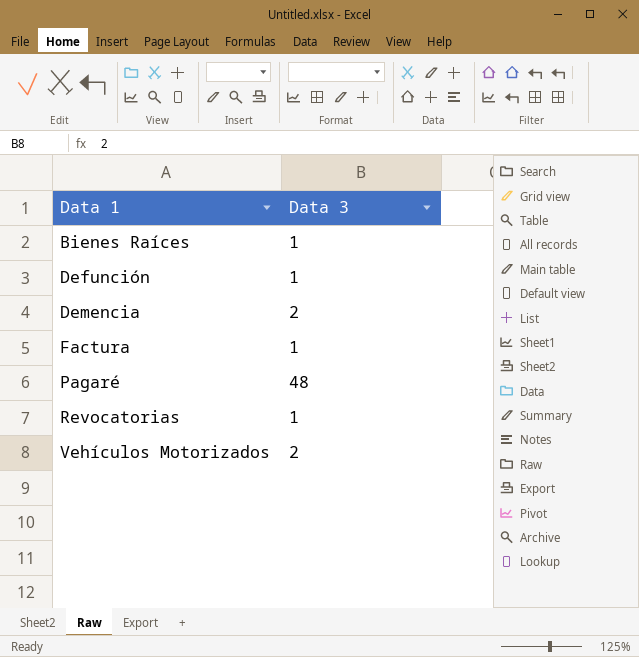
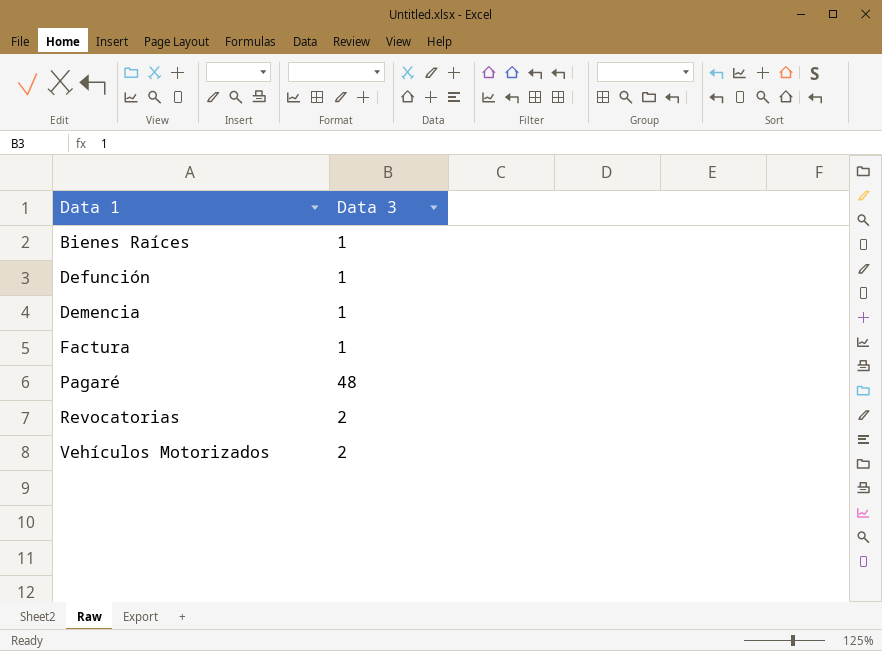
Demencia | Data 3: 2 -> 1
Revocatorias | Data 3: 1 -> 2

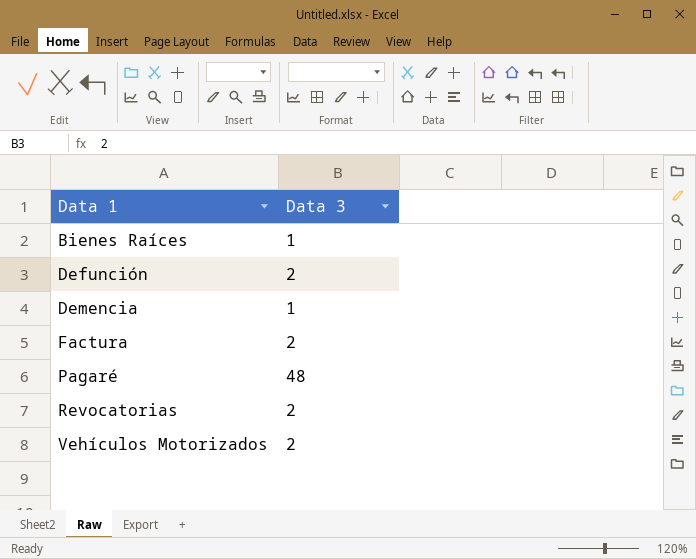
Defunción | Data 3: 1 -> 2
Factura | Data 3: 1 -> 2

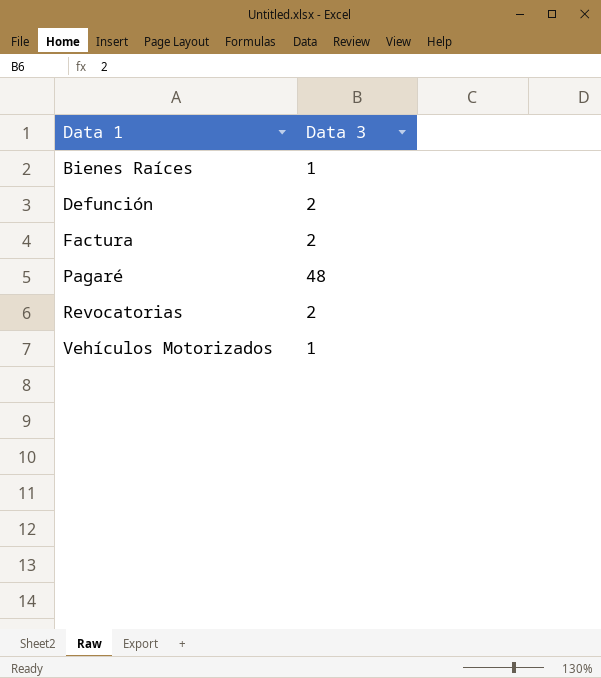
row Demencia: 1 -> none
Vehículos Motorizados | Data 3: 2 -> 1

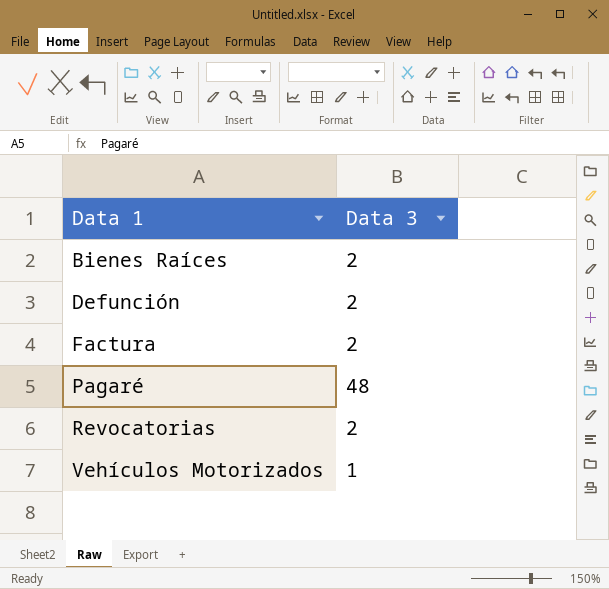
Bienes Raíces | Data 3: 1 -> 2

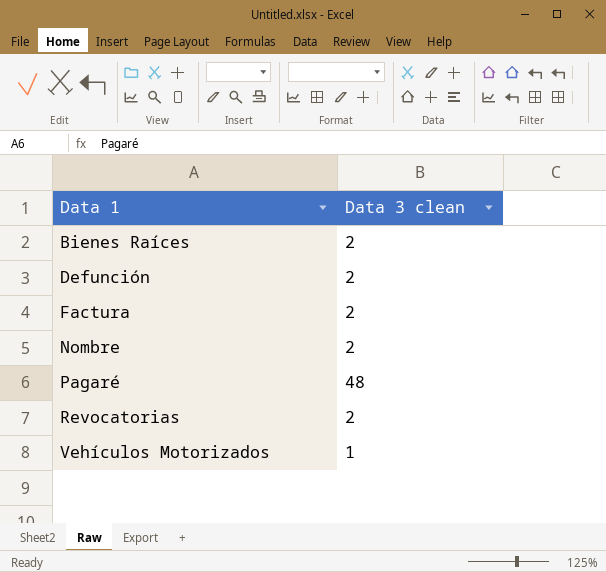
column name: Data 3 -> Data 3 clean
row Nombre: none -> 2

